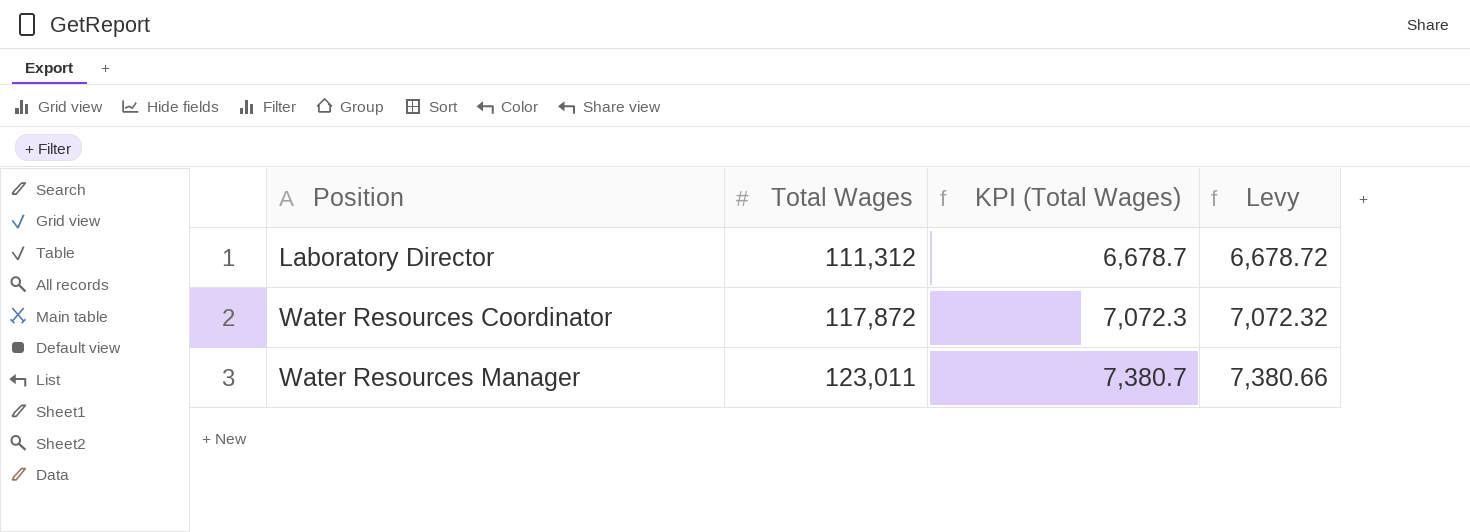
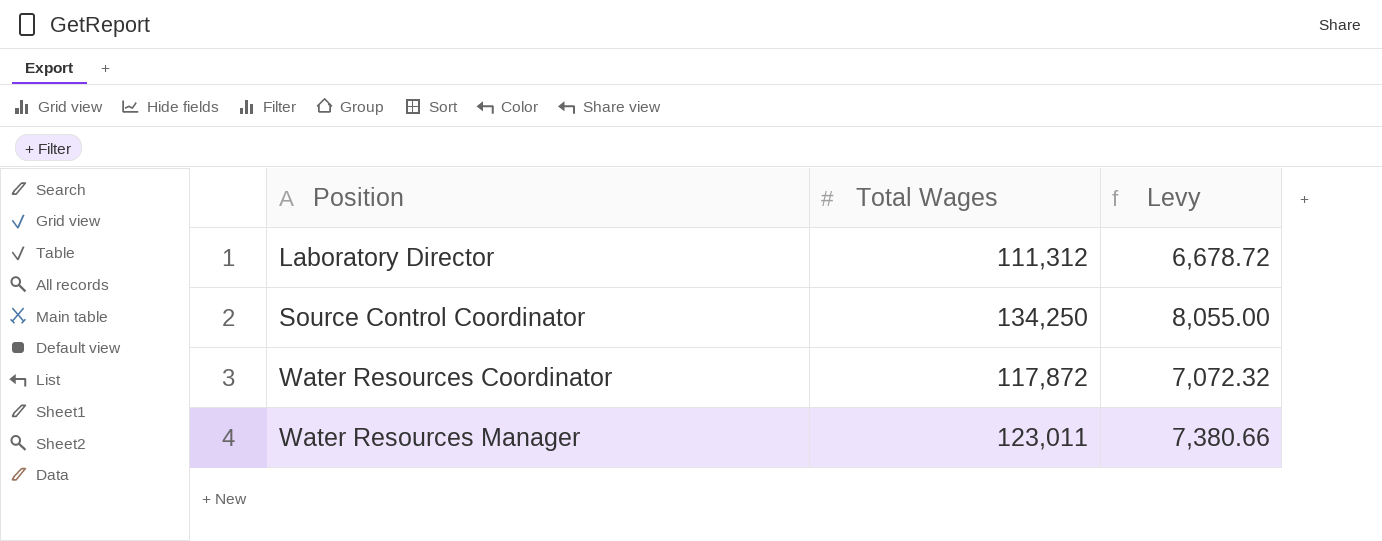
column KPI (Total Wages) | formula: [Total Wages] * 0.06 -> none
row Source Control Coordinator: none -> 134,250 | 8,055.00

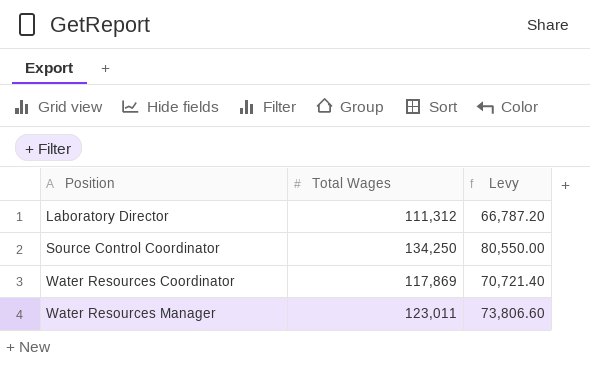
column Levy | formula: [Total Wages] * 0.06 -> [Total Wages] * 0.6
Water Resources Coordinator | Total Wages: 117,872 -> 117,869

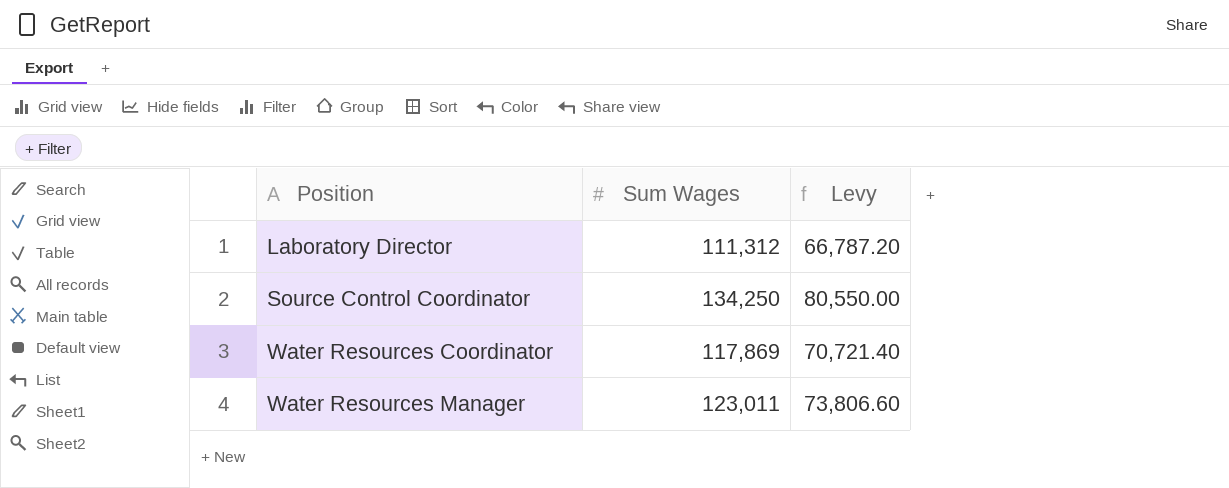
column name: Total Wages -> Sum Wages

